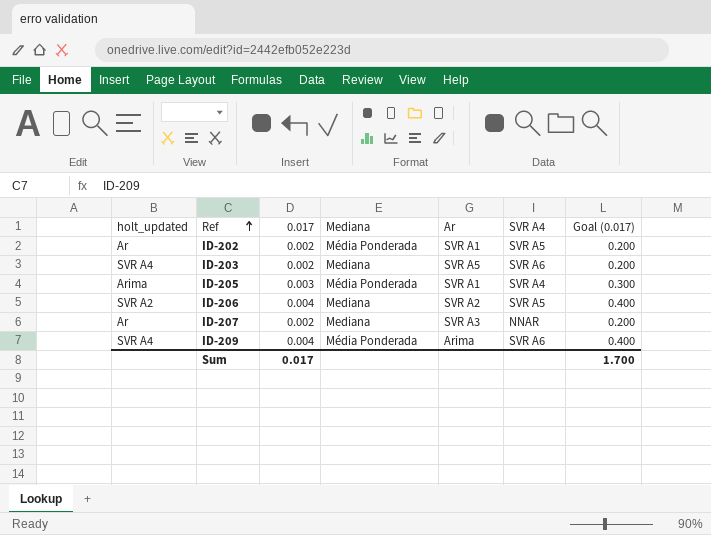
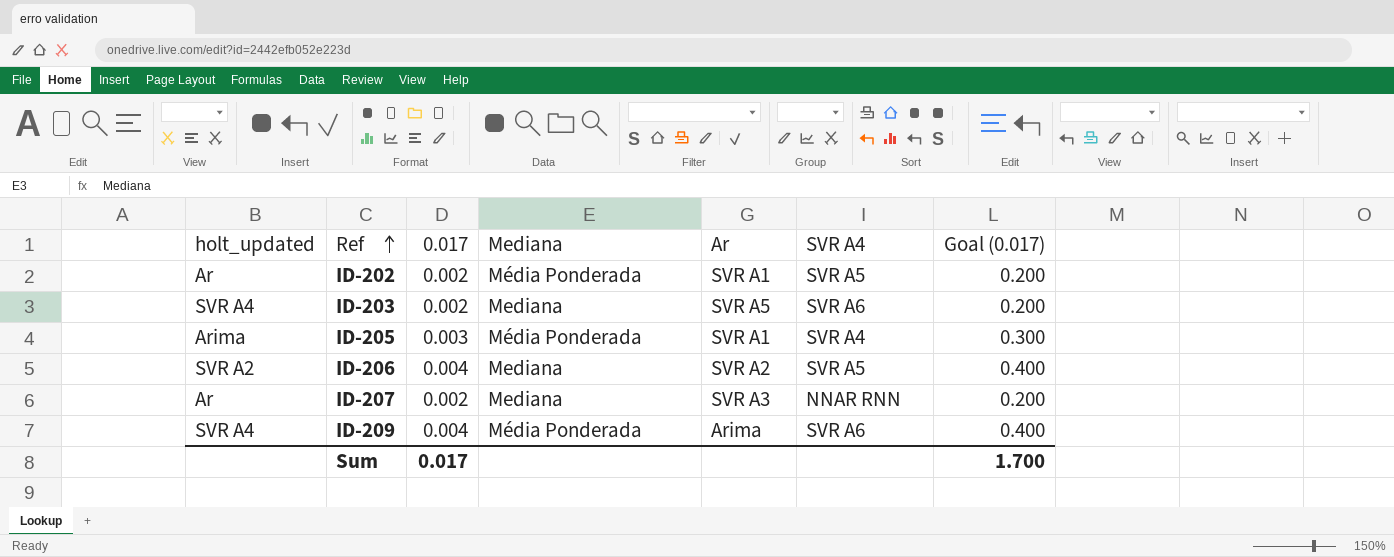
ID-207 | SVR A4: NNAR -> NNAR RNN

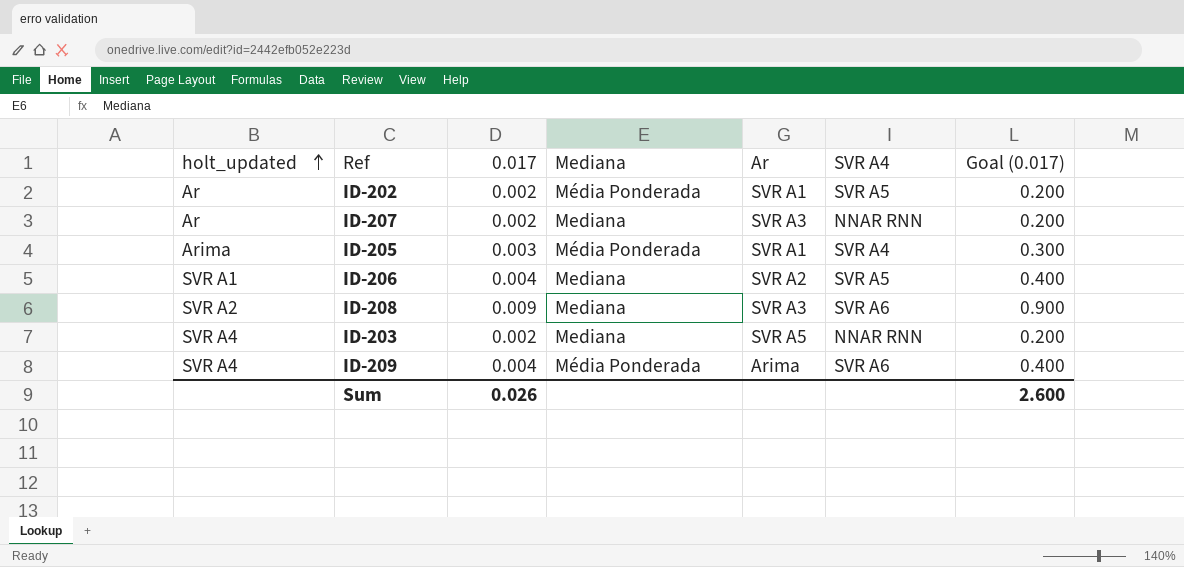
row order: Ref ascending -> holt_updated ascending
ID-206 | holt_updated: SVR A2 -> SVR A1
row ID-208: none -> SVR A2 | 0.009 | Mediana | SVR A3 | SVR A6 | 0.900
ID-203 | SVR A4: SVR A6 -> NNAR RNN
Sum | 0.017: 0.017 -> 0.026
Sum | Goal (0.017): 1.700 -> 2.600

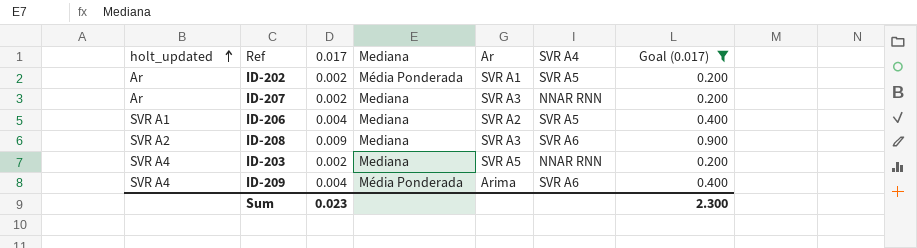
filter: none -> Goal (0.017) != 0.300
Sum | 0.017: 0.026 -> 0.023
Sum | Goal (0.017): 2.600 -> 2.300

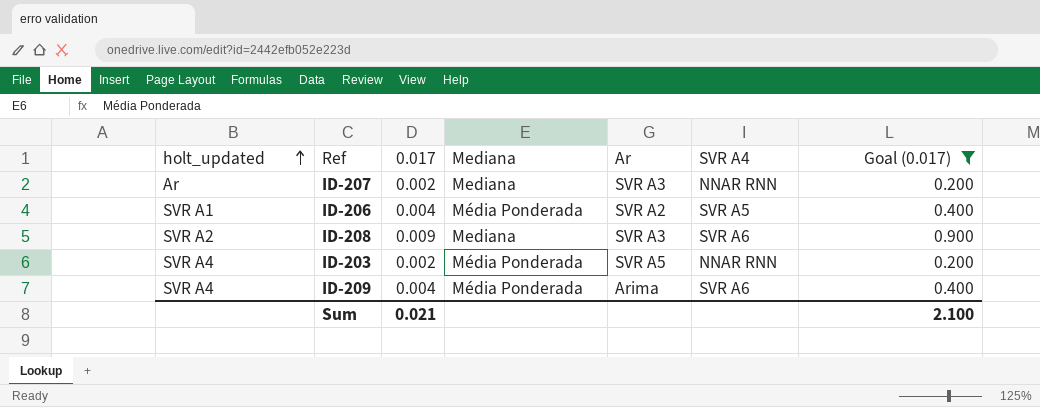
row ID-202: Ar | 0.002 | Média Ponderada | SVR A1 | SVR A5 | 0.200 -> none
ID-206 | Mediana: Mediana -> Média Ponderada
ID-203 | Mediana: Mediana -> Média Ponderada
Sum | 0.017: 0.023 -> 0.021
Sum | Goal (0.017): 2.300 -> 2.100

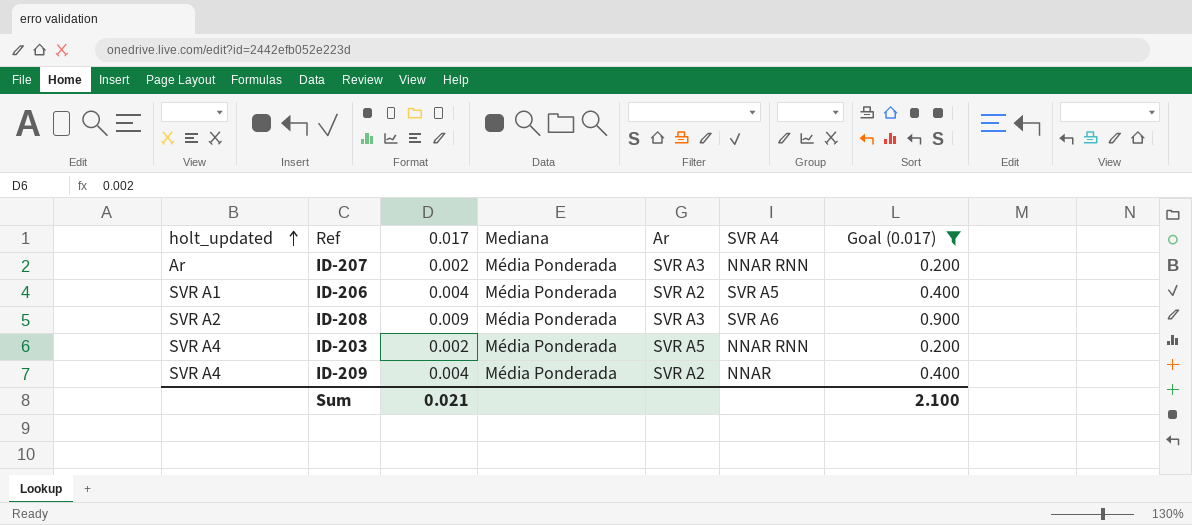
ID-207 | Mediana: Mediana -> Média Ponderada
ID-208 | Mediana: Mediana -> Média Ponderada
ID-209 | Ar: Arima -> SVR A2
ID-209 | SVR A4: SVR A6 -> NNAR

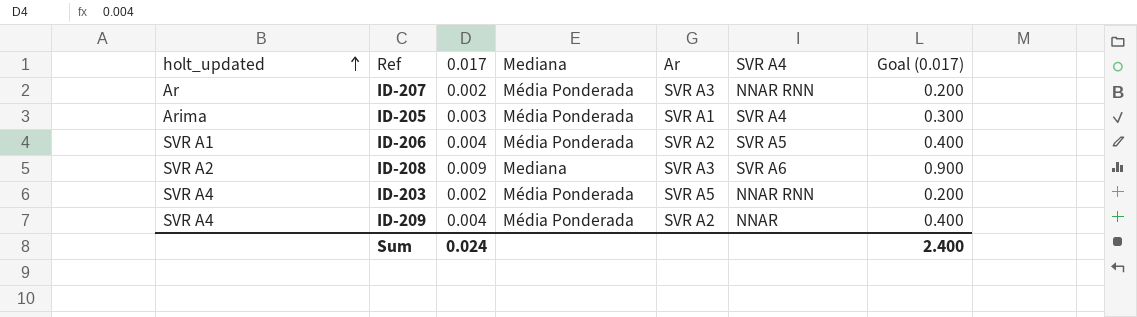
filter: Goal (0.017) != 0.300 -> none
ID-208 | Mediana: Média Ponderada -> Mediana
Sum | 0.017: 0.021 -> 0.024
Sum | Goal (0.017): 2.100 -> 2.400

